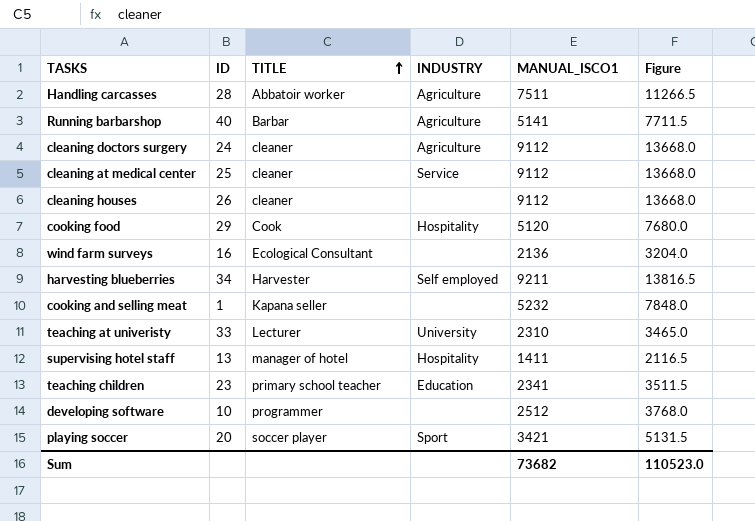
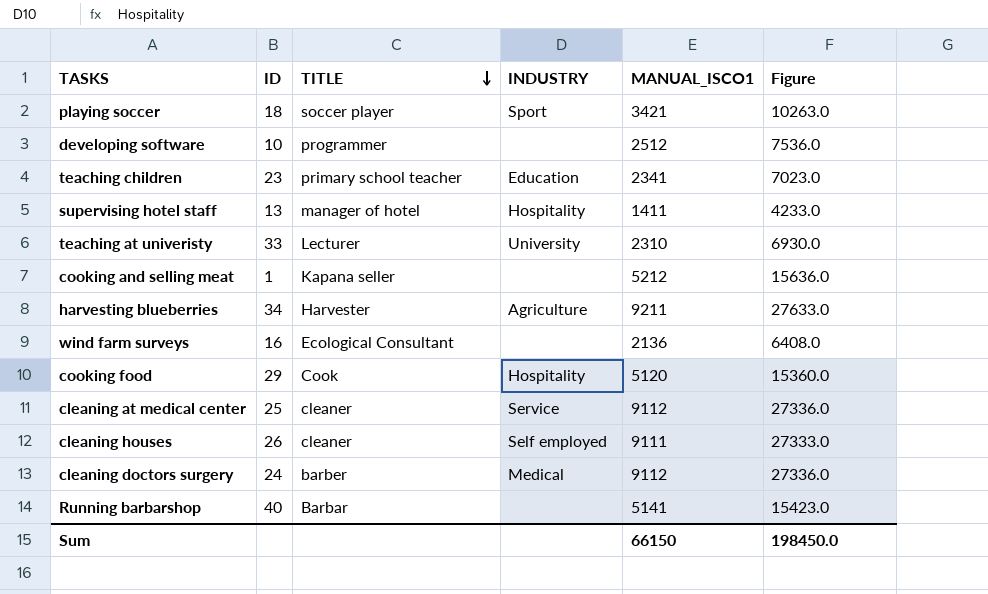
row order: TITLE ascending -> TITLE descending
column Figure | formula: [MANUAL_ISCO1] * 1.5 -> [MANUAL_ISCO1] * 3
row Handling carcasses: 28 | Abbatoir worker | Agriculture | 7511 | 11266.5 -> none
playing soccer | ID: 20 -> 18
cooking and selling meat | MANUAL_ISCO1: 5232 -> 5212
harvesting blueberries | INDUSTRY: Self employed -> Agriculture
cleaning houses | INDUSTRY: none -> Self employed
cleaning houses | MANUAL_ISCO1: 9112 -> 9111
cleaning doctors surgery | TITLE: cleaner -> barber
cleaning doctors surgery | INDUSTRY: Agriculture -> Medical
Running barbarshop | INDUSTRY: Agriculture -> none
Sum | MANUAL_ISCO1: 73682 -> 66150
Sum | Figure: 110523.0 -> 198450.0

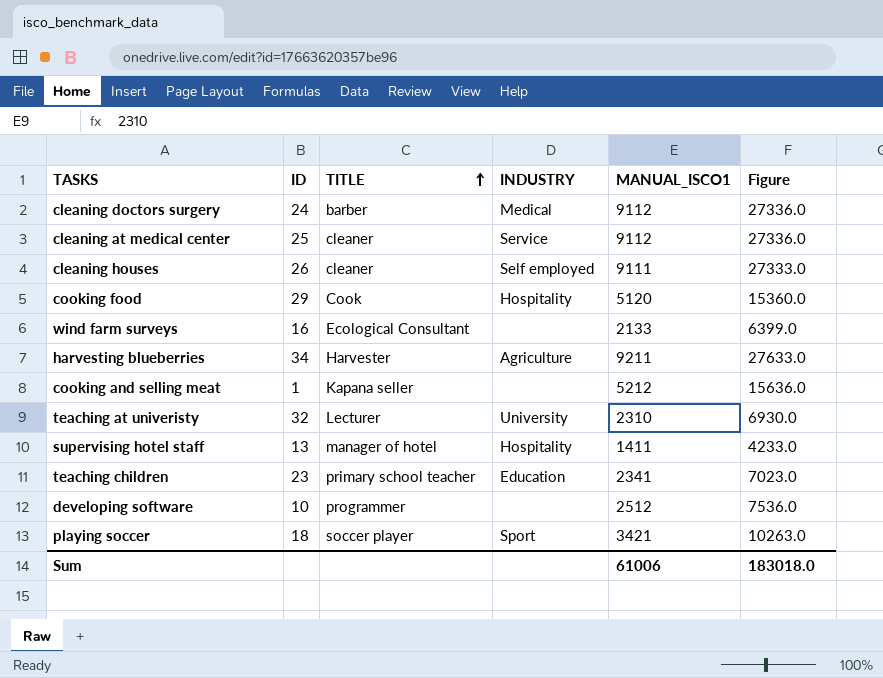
row order: TITLE descending -> TITLE ascending
row Running barbarshop: 40 | Barbar | none | 5141 | 15423.0 -> none
wind farm surveys | MANUAL_ISCO1: 2136 -> 2133
wind farm surveys | Figure: 6408.0 -> 6399.0
teaching at univeristy | ID: 33 -> 32
Sum | MANUAL_ISCO1: 66150 -> 61006
Sum | Figure: 198450.0 -> 183018.0

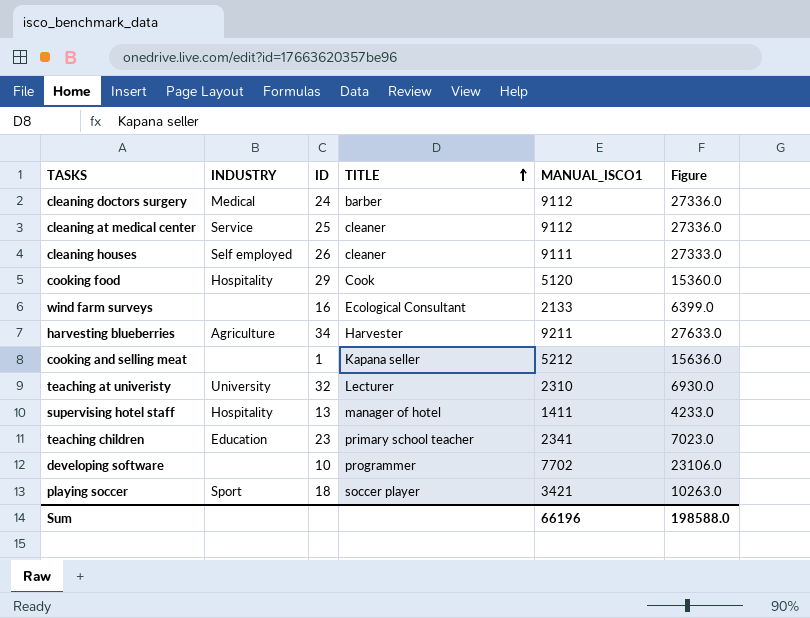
column INDUSTRY | position: 4 -> 2
developing software | MANUAL_ISCO1: 2512 -> 7702
developing software | Figure: 7536.0 -> 23106.0
Sum | MANUAL_ISCO1: 61006 -> 66196
Sum | Figure: 183018.0 -> 198588.0

